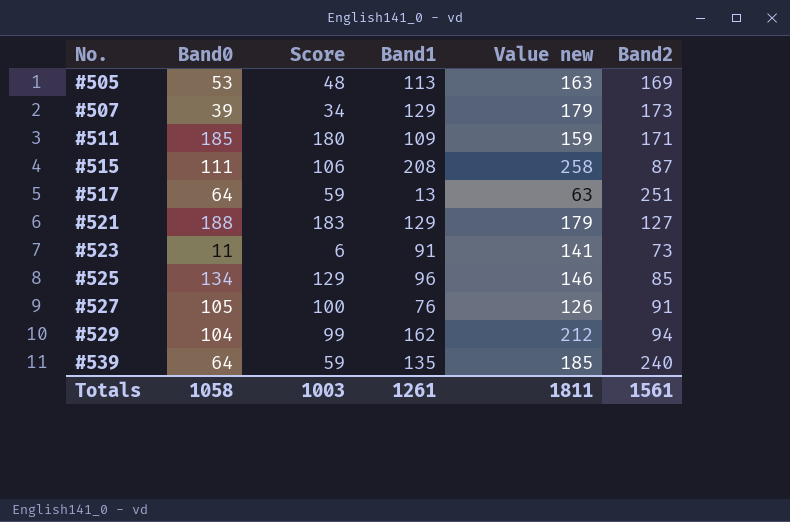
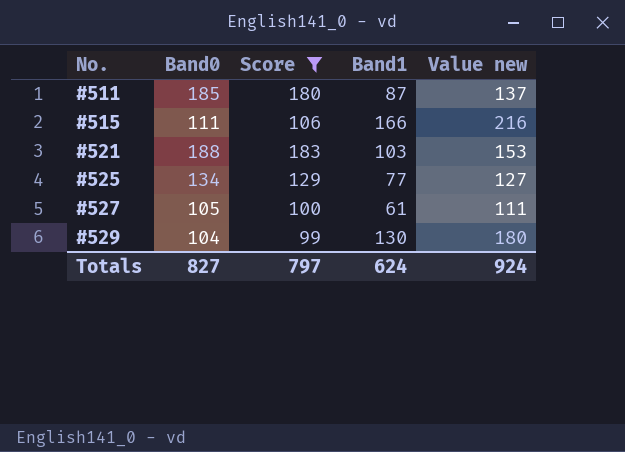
filter: none -> Score >= 99
column Band2 | position: 6 -> none
#511 | Band1: 109 -> 87
#511 | Value new: 159 -> 137
#515 | Band1: 208 -> 166
#515 | Value new: 258 -> 216
#521 | Band1: 129 -> 103
#521 | Value new: 179 -> 153
#525 | Band1: 96 -> 77
#525 | Value new: 146 -> 127
#527 | Band1: 76 -> 61
#527 | Value new: 126 -> 111
#529 | Band1: 162 -> 130
#529 | Value new: 212 -> 180
Totals | Band0: 1058 -> 827
Totals | Score: 1003 -> 797
Totals | Band1: 1261 -> 624
Totals | Value new: 1811 -> 924

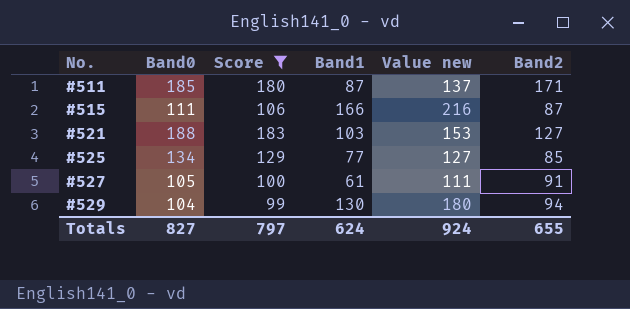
column Band2 | position: none -> 6

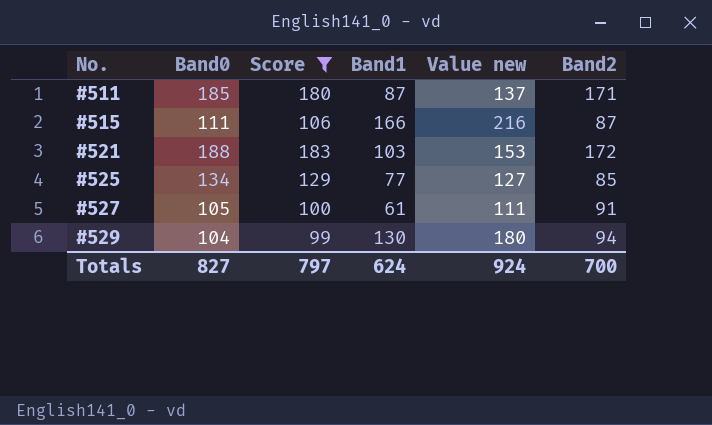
#521 | Band2: 127 -> 172
Totals | Band2: 655 -> 700

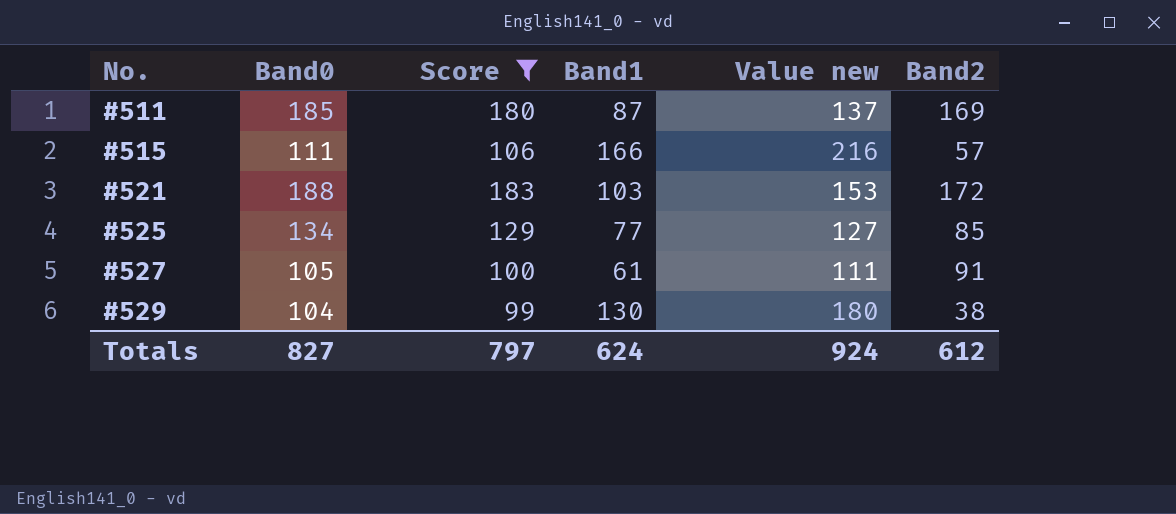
#511 | Band2: 171 -> 169
#515 | Band2: 87 -> 57
#529 | Band2: 94 -> 38
Totals | Band2: 700 -> 612

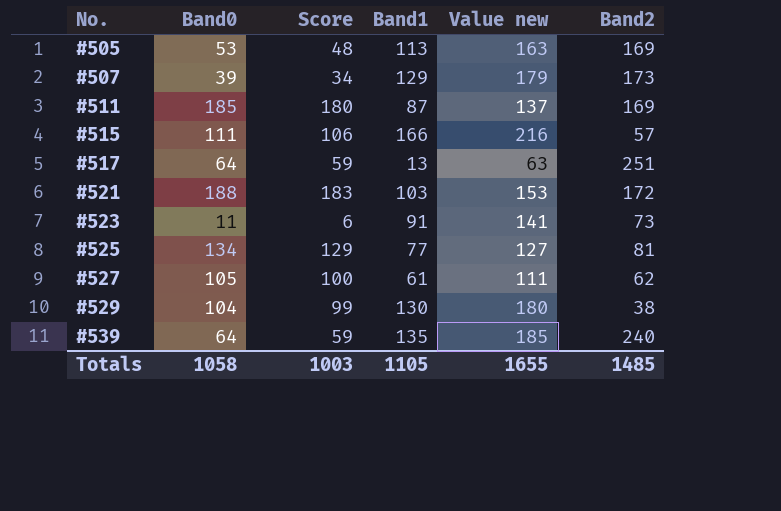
filter: Score >= 99 -> none
#525 | Band2: 85 -> 81
#527 | Band2: 91 -> 62
Totals | Band0: 827 -> 1058
Totals | Score: 797 -> 1003
Totals | Band1: 624 -> 1105
Totals | Value new: 924 -> 1655
Totals | Band2: 612 -> 1485

